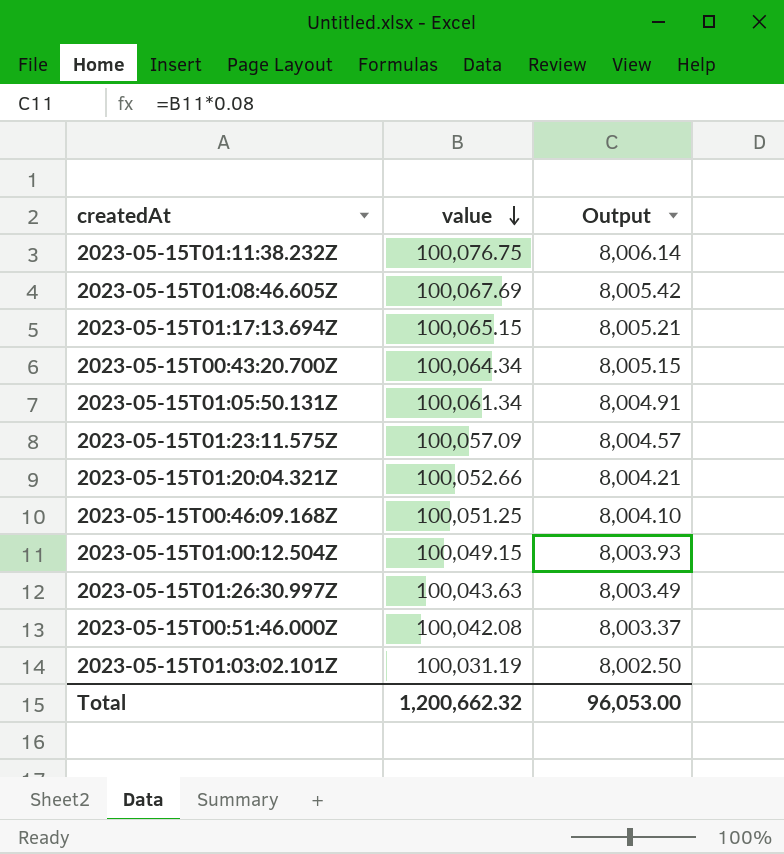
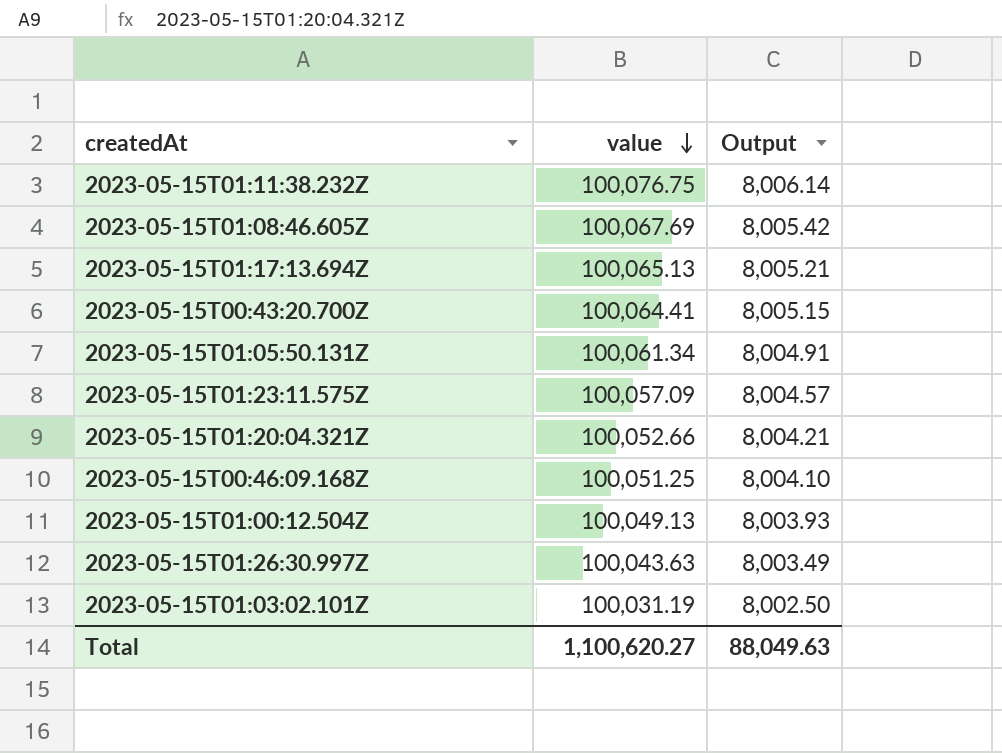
row 2023-05-15T00:51:46.000Z: 100,042.08 | 8,003.37 -> none
2023-05-15T01:17:13.694Z | value: 100,065.15 -> 100,065.13
2023-05-15T00:43:20.700Z | value: 100,064.34 -> 100,064.41
2023-05-15T01:00:12.504Z | value: 100,049.15 -> 100,049.13
Total | value: 1,200,662.32 -> 1,100,620.27
Total | Output: 96,053.00 -> 88,049.63

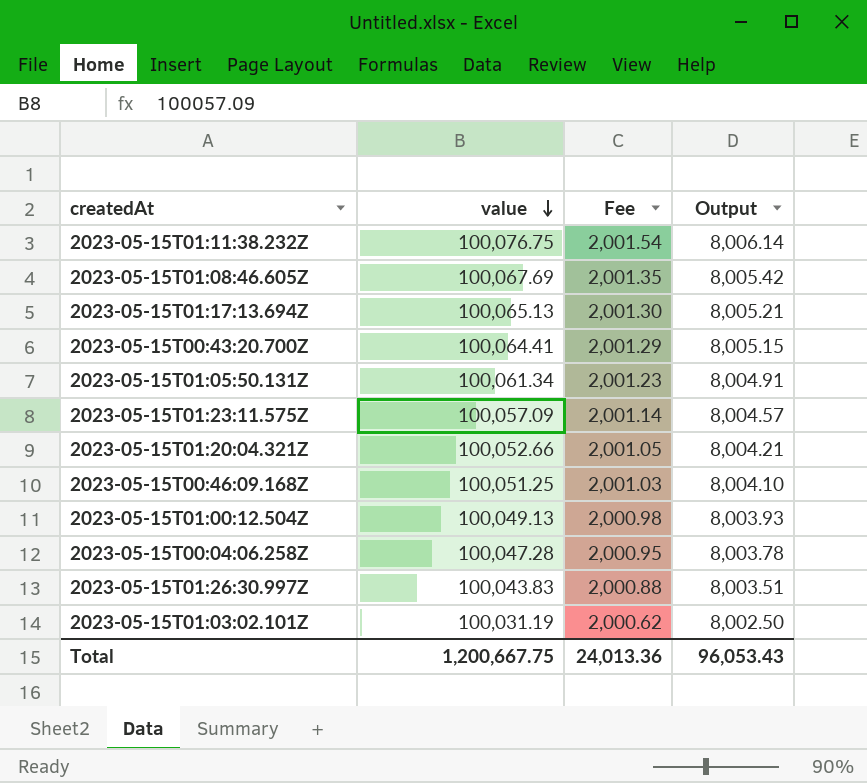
column Fee | formula: none -> [value] * 0.02
row 2023-05-15T00:04:06.258Z: none -> 100,047.28 | 2,000.95 | 8,003.78
2023-05-15T01:26:30.997Z | value: 100,043.63 -> 100,043.83
2023-05-15T01:26:30.997Z | Output: 8,003.49 -> 8,003.51
Total | value: 1,100,620.27 -> 1,200,667.75
Total | Output: 88,049.63 -> 96,053.43

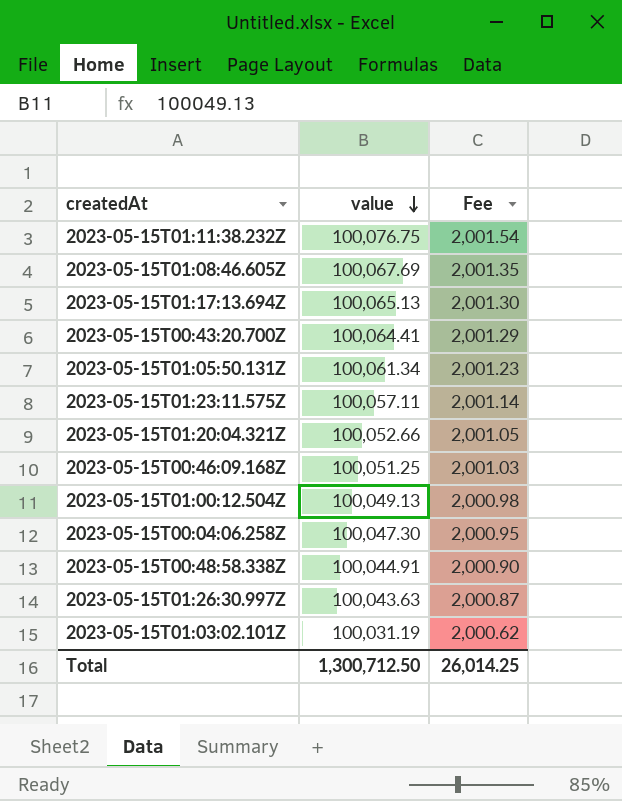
column Output | formula: [value] * 0.08 -> none
2023-05-15T01:23:11.575Z | value: 100,057.09 -> 100,057.11
2023-05-15T00:04:06.258Z | value: 100,047.28 -> 100,047.30
row 2023-05-15T00:48:58.338Z: none -> 100,044.91 | 2,000.90
2023-05-15T01:26:30.997Z | value: 100,043.83 -> 100,043.63
2023-05-15T01:26:30.997Z | Fee: 2,000.88 -> 2,000.87
Total | value: 1,200,667.75 -> 1,300,712.50
Total | Fee: 24,013.36 -> 26,014.25

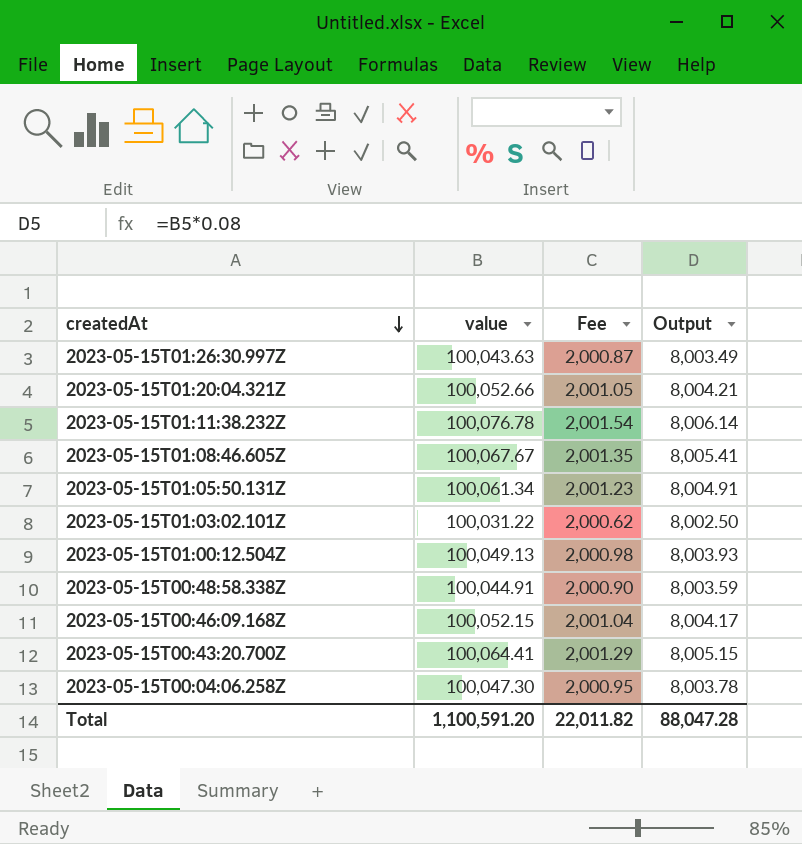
row order: value descending -> createdAt descending
column Output | formula: none -> [value] * 0.08
row 2023-05-15T01:17:13.694Z: 100,065.13 | 2,001.30 -> none
row 2023-05-15T01:23:11.575Z: 100,057.11 | 2,001.14 -> none
2023-05-15T01:11:38.232Z | value: 100,076.75 -> 100,076.78
2023-05-15T01:08:46.605Z | value: 100,067.69 -> 100,067.67
2023-05-15T01:03:02.101Z | value: 100,031.19 -> 100,031.22
2023-05-15T00:46:09.168Z | value: 100,051.25 -> 100,052.15
2023-05-15T00:46:09.168Z | Fee: 2,001.03 -> 2,001.04
Total | value: 1,300,712.50 -> 1,100,591.20
Total | Fee: 26,014.25 -> 22,011.82

